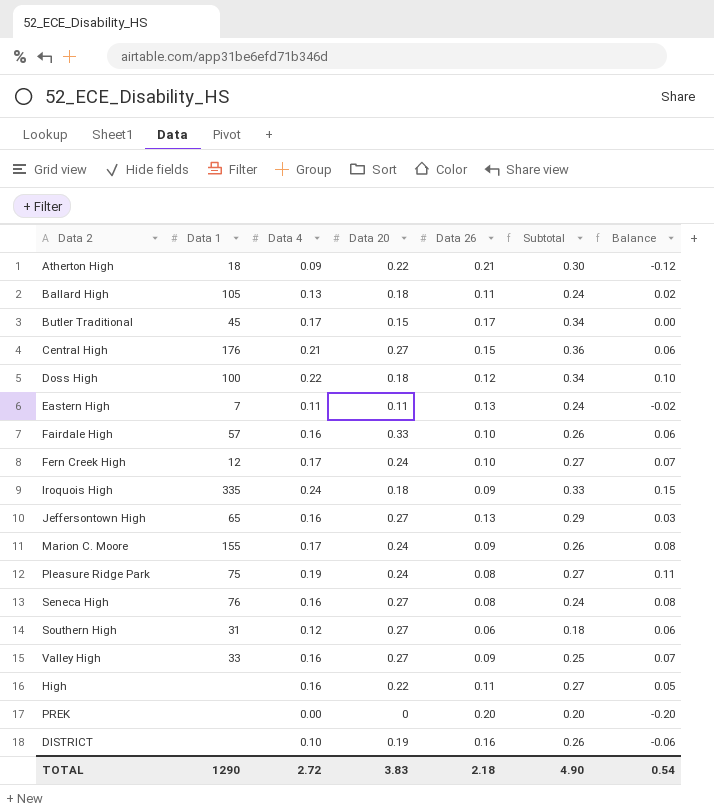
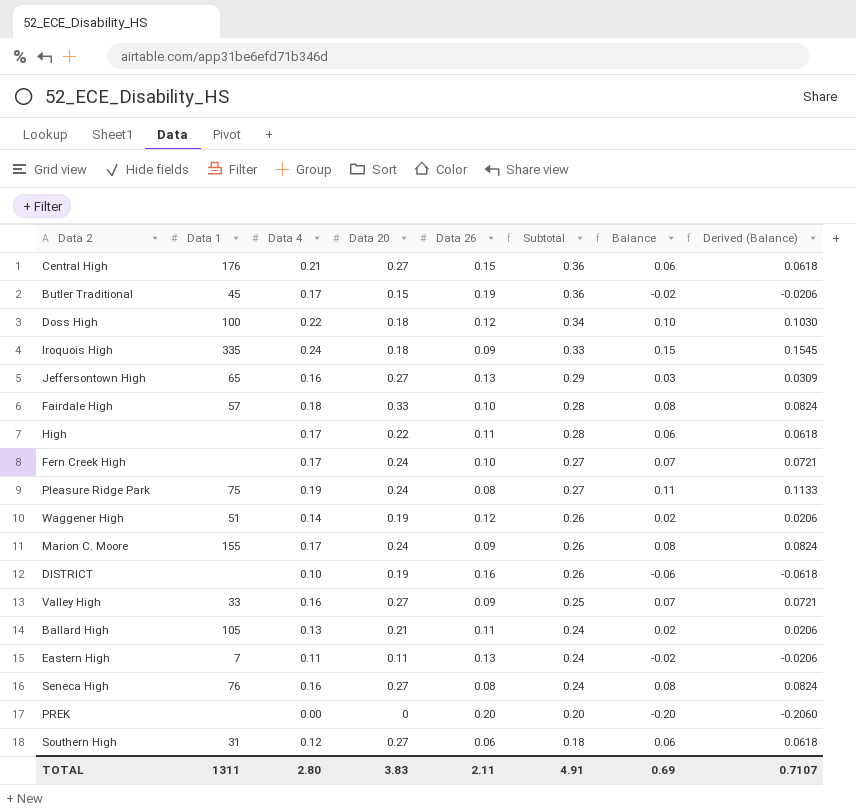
row order: none -> Subtotal descending
column Derived (Balance) | formula: none -> [Balance] * 1.03
row Atherton High: 18 | 0.09 | 0.22 | 0.21 | 0.30 | -0.12 -> none
Butler Traditional | Data 26: 0.17 -> 0.19
Butler Traditional | Subtotal: 0.34 -> 0.36
Butler Traditional | Balance: 0.00 -> -0.02
Fairdale High | Data 4: 0.16 -> 0.18
Fairdale High | Subtotal: 0.26 -> 0.28
Fairdale High | Balance: 0.06 -> 0.08
High | Data 4: 0.16 -> 0.17
High | Subtotal: 0.27 -> 0.28
High | Balance: 0.05 -> 0.06
Fern Creek High | Data 1: 12 -> none
row Waggener High: none -> 51 | 0.14 | 0.19 | 0.12 | 0.26 | 0.02 | 0.0206
Ballard High | Data 20: 0.18 -> 0.21
TOTAL | Data 1: 1290 -> 1311
TOTAL | Data 4: 2.72 -> 2.80
TOTAL | Data 26: 2.18 -> 2.11
TOTAL | Subtotal: 4.90 -> 4.91
TOTAL | Balance: 0.54 -> 0.69

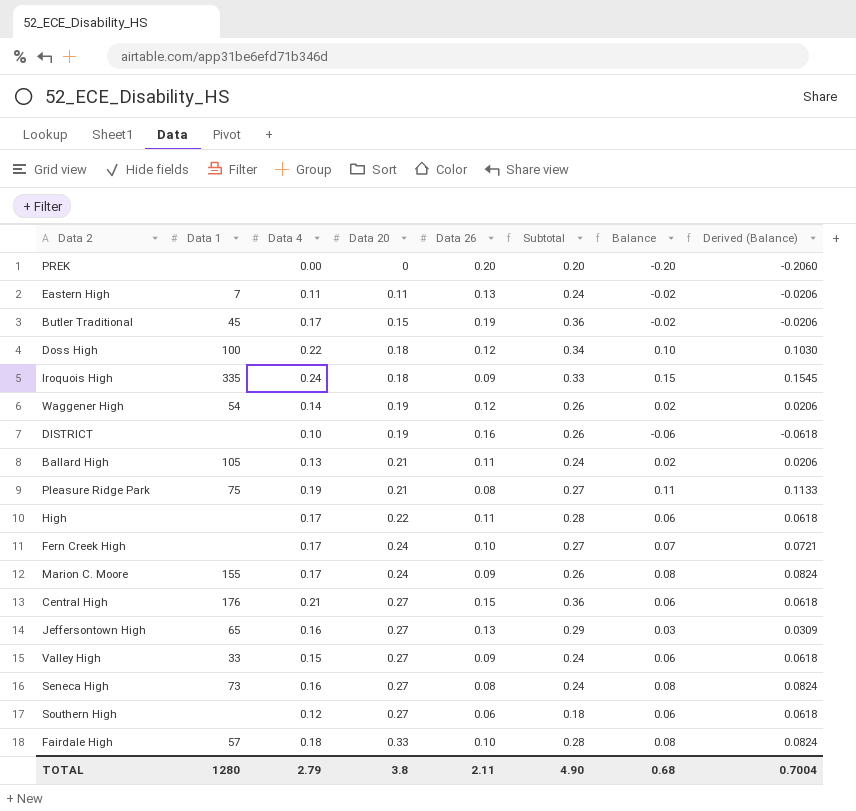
row order: Subtotal descending -> Data 20 ascending
Waggener High | Data 1: 51 -> 54
Pleasure Ridge Park | Data 20: 0.24 -> 0.21
Valley High | Data 4: 0.16 -> 0.15
Valley High | Subtotal: 0.25 -> 0.24
Valley High | Balance: 0.07 -> 0.06
Valley High | Derived (Balance): 0.0721 -> 0.0618
Seneca High | Data 1: 76 -> 73
Southern High | Data 1: 31 -> none
TOTAL | Data 1: 1311 -> 1280
TOTAL | Data 4: 2.80 -> 2.79
TOTAL | Data 20: 3.83 -> 3.8
TOTAL | Subtotal: 4.91 -> 4.90
TOTAL | Balance: 0.69 -> 0.68
TOTAL | Derived (Balance): 0.7107 -> 0.7004

